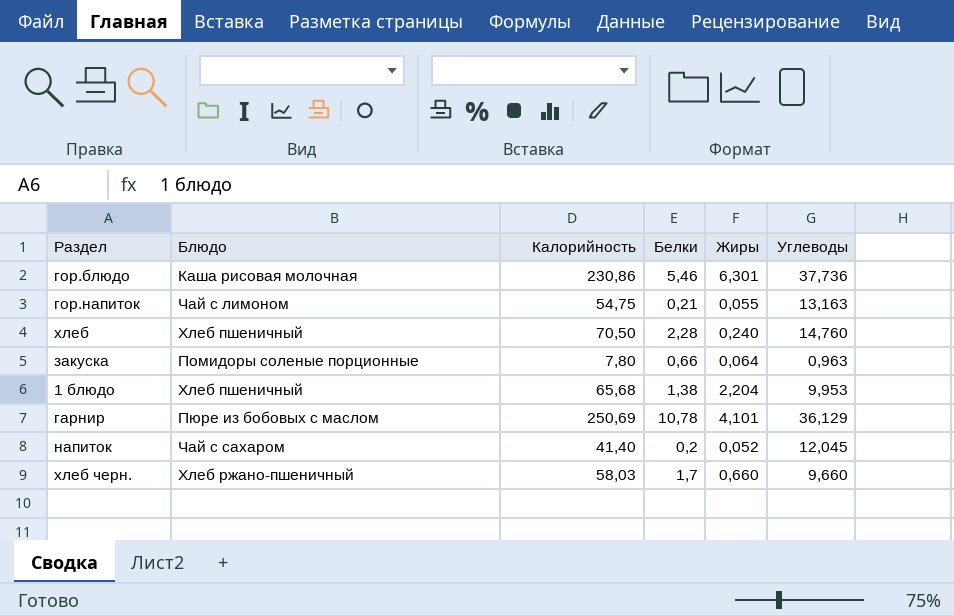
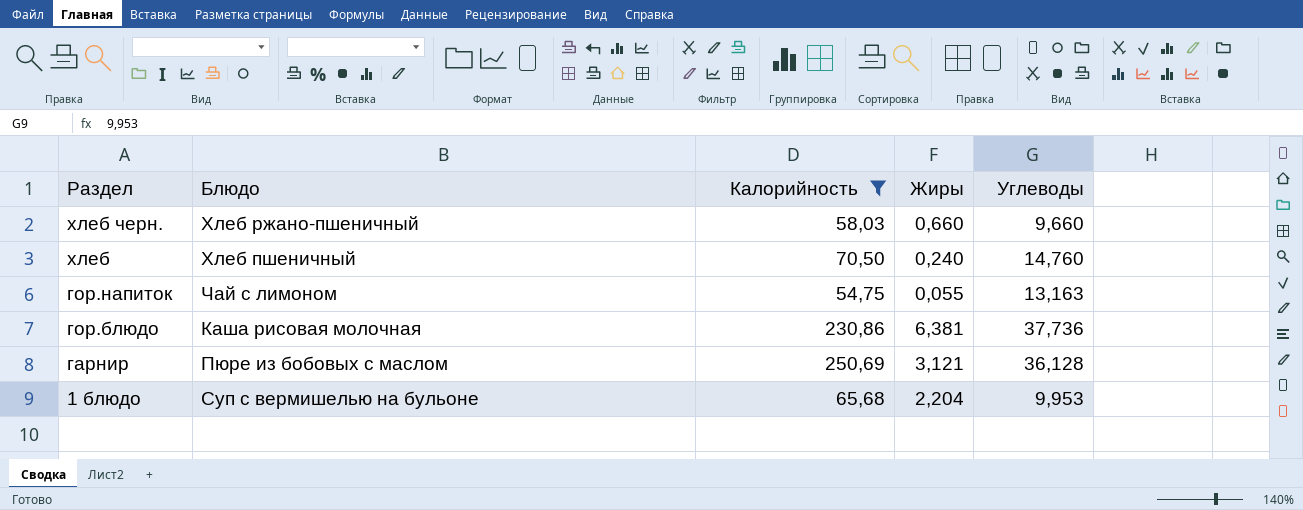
filter: none -> Калорийность >= 54,75
row order: none -> Раздел descending
column Белки | position: 4 -> none
гор.блюдо | Жиры: 6,301 -> 6,381
гарнир | Жиры: 4,101 -> 3,121
гарнир | Углеводы: 36,129 -> 36,128
1 блюдо | Блюдо: Хлеб пшеничный -> Суп с вермишелью на бульоне

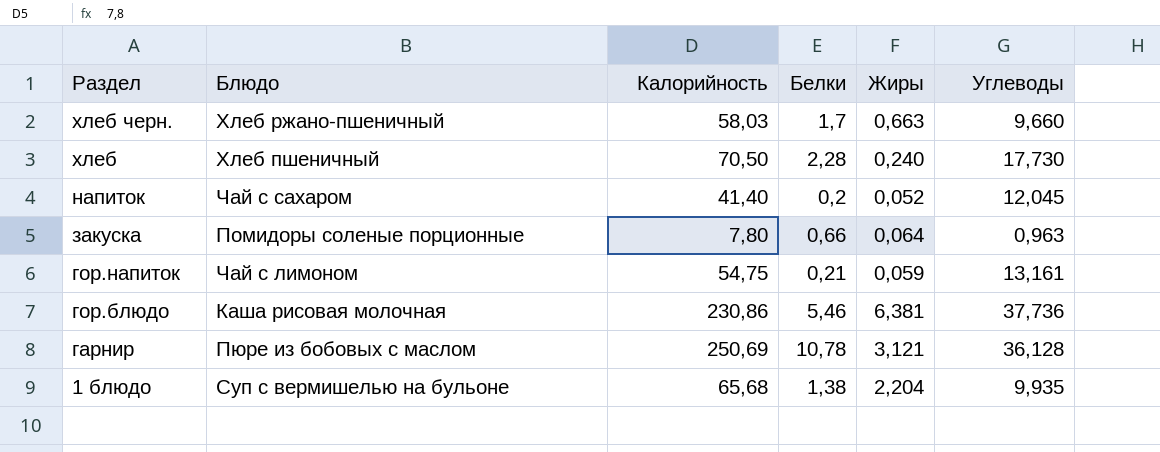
filter: Калорийность >= 54,75 -> none
column Белки | position: none -> 4
хлеб черн. | Жиры: 0,660 -> 0,663
хлеб | Углеводы: 14,760 -> 17,730
гор.напиток | Жиры: 0,055 -> 0,059
гор.напиток | Углеводы: 13,163 -> 13,161
1 блюдо | Углеводы: 9,953 -> 9,935

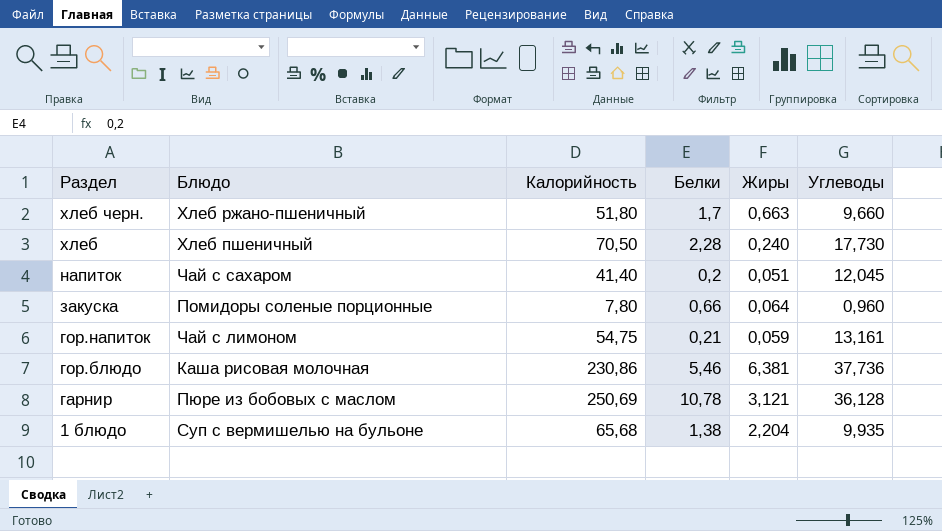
хлеб черн. | Калорийность: 58,03 -> 51,80
напиток | Жиры: 0,052 -> 0,051
закуска | Углеводы: 0,963 -> 0,960

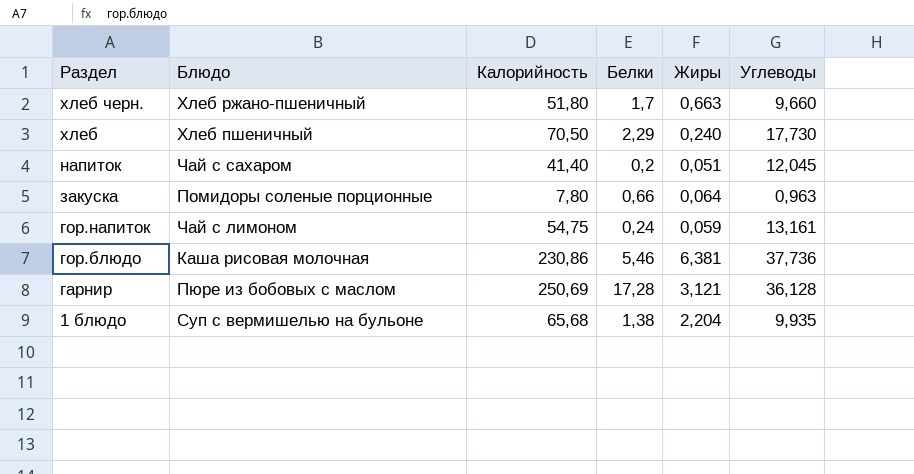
хлеб | Белки: 2,28 -> 2,29
закуска | Углеводы: 0,960 -> 0,963
гор.напиток | Белки: 0,21 -> 0,24
гарнир | Белки: 10,78 -> 17,28

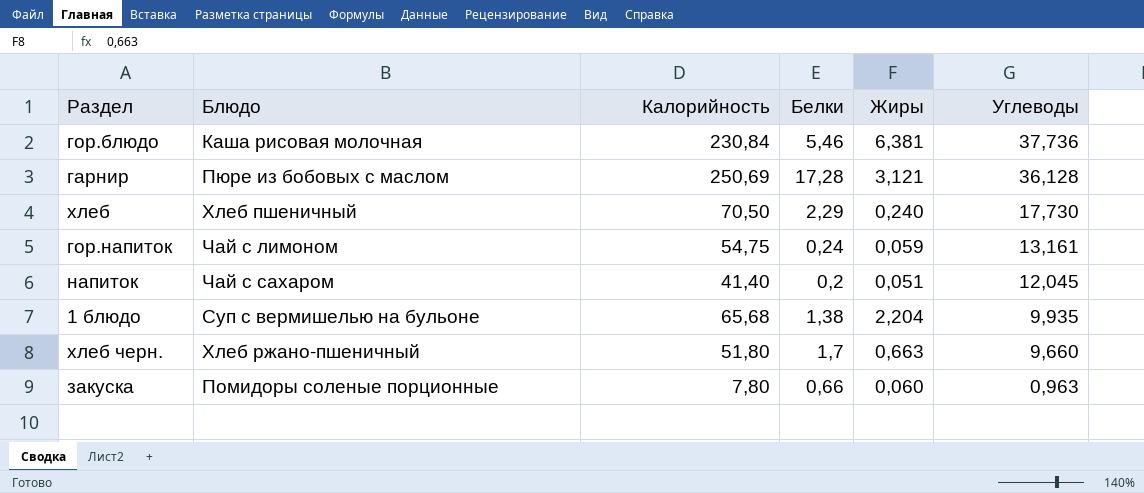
row order: Раздел descending -> Углеводы descending
гор.блюдо | Калорийность: 230,86 -> 230,84
закуска | Жиры: 0,064 -> 0,060

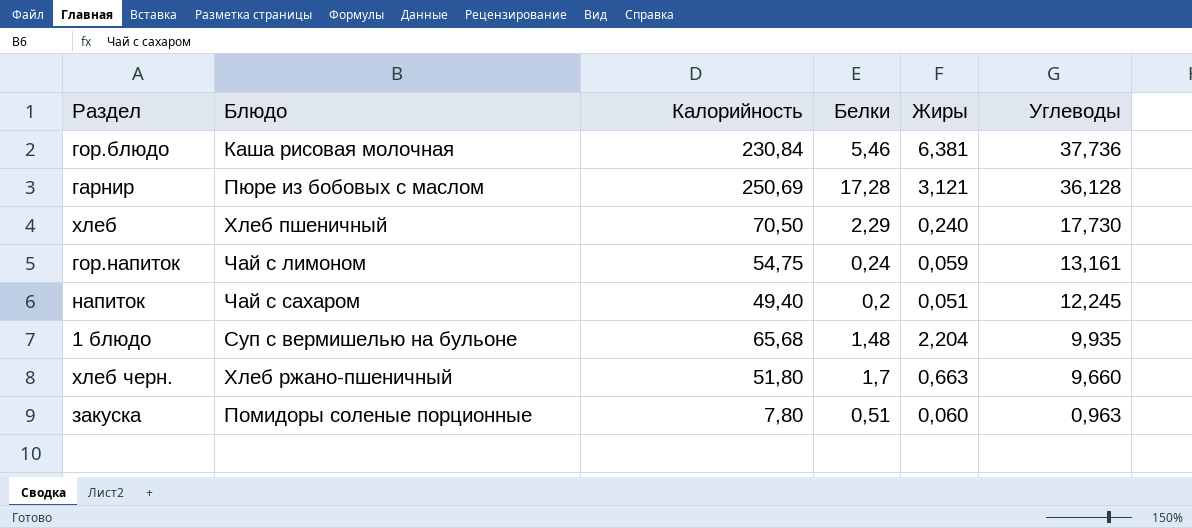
напиток | Калорийность: 41,40 -> 49,40
напиток | Углеводы: 12,045 -> 12,245
1 блюдо | Белки: 1,38 -> 1,48
закуска | Белки: 0,66 -> 0,51

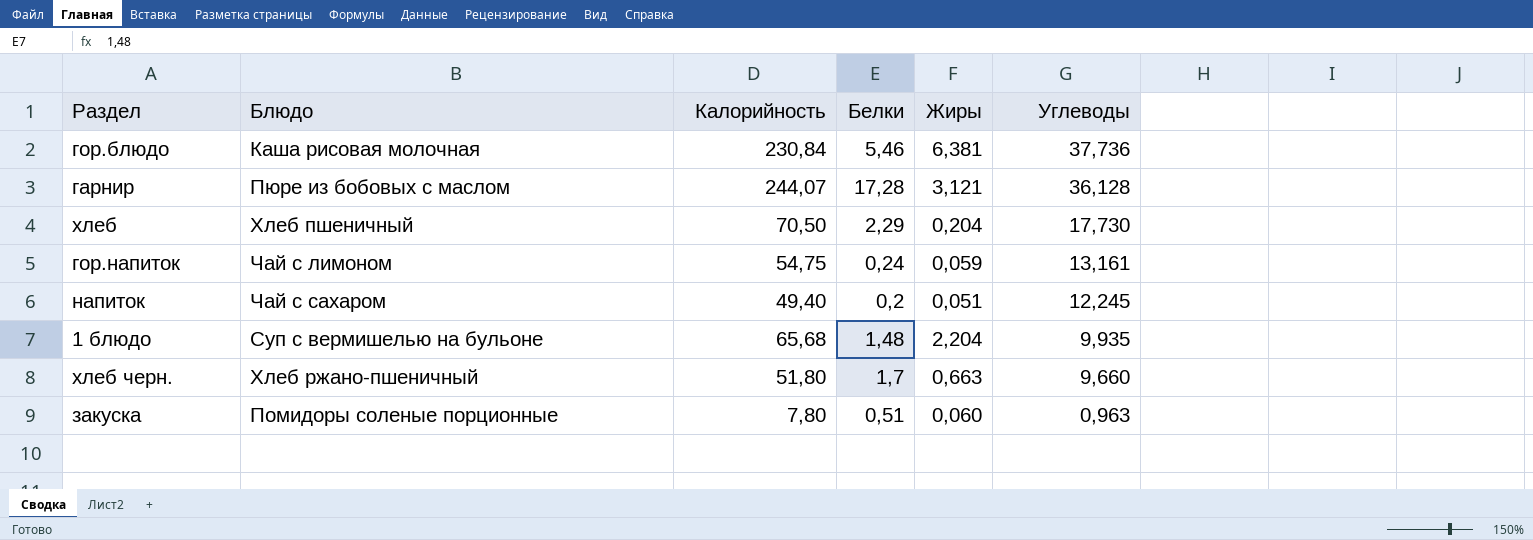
гарнир | Калорийность: 250,69 -> 244,07
хлеб | Жиры: 0,240 -> 0,204

